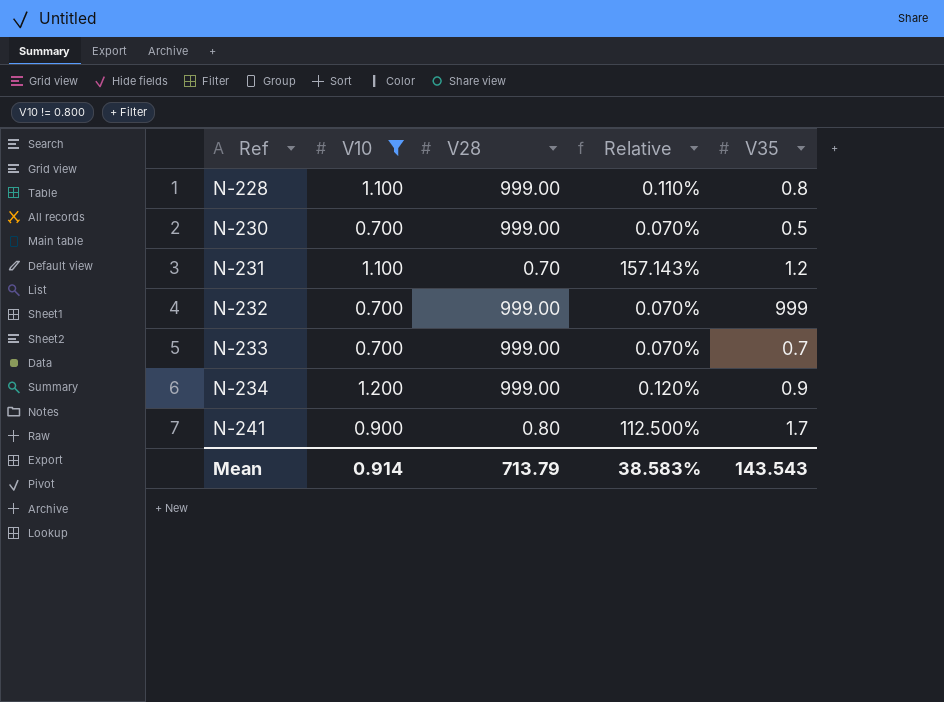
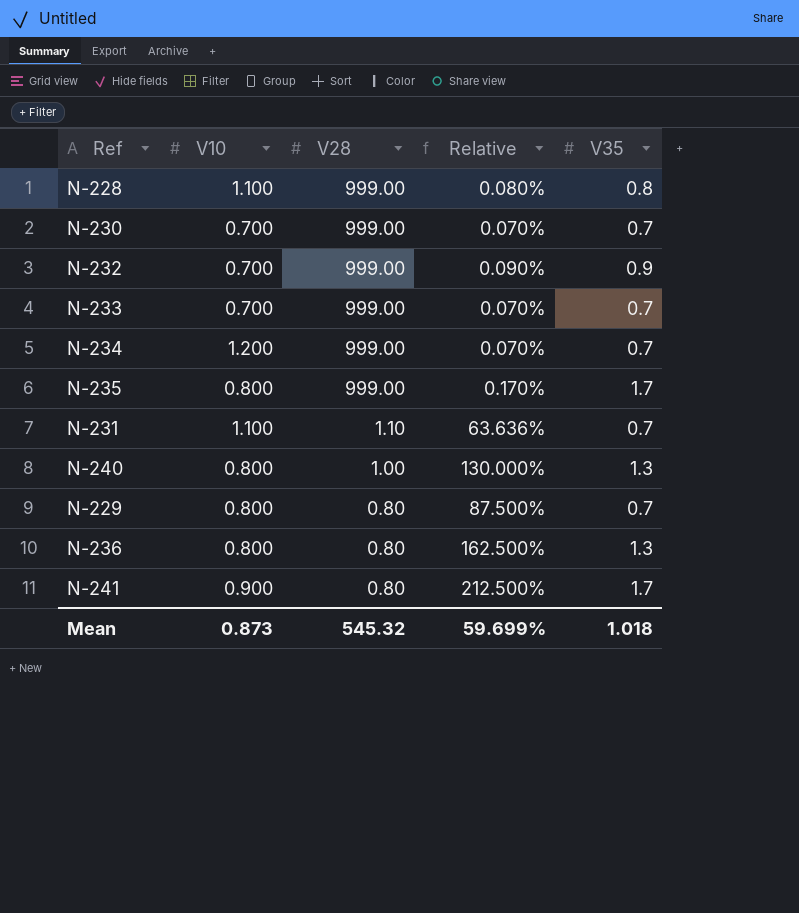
filter: V10 != 0.800 -> none
row order: Ref ascending -> V28 descending
column Relative | formula: [V10] / [V28] -> [V35] / [V28]
N-230 | V35: 0.5 -> 0.7
N-232 | V35: 999 -> 0.9
N-234 | V35: 0.9 -> 0.7
N-231 | V28: 0.70 -> 1.10
N-231 | V35: 1.2 -> 0.7
Mean | V10: 0.914 -> 0.873
Mean | V28: 713.79 -> 545.32
Mean | Relative: 38.583% -> 59.699%
Mean | V35: 143.543 -> 1.018

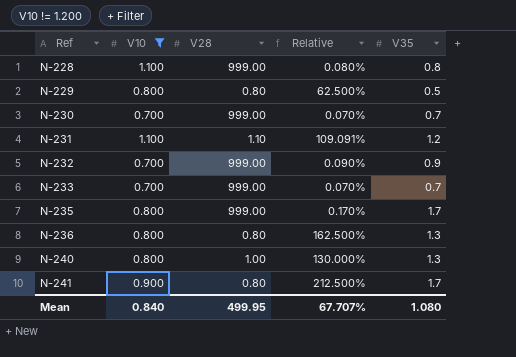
filter: none -> V10 != 1.200
row order: V28 descending -> Ref ascending
N-229 | Relative: 87.500% -> 62.500%
N-229 | V35: 0.7 -> 0.5
N-231 | Relative: 63.636% -> 109.091%
N-231 | V35: 0.7 -> 1.2
Mean | V10: 0.873 -> 0.840
Mean | V28: 545.32 -> 499.95
Mean | Relative: 59.699% -> 67.707%
Mean | V35: 1.018 -> 1.080

